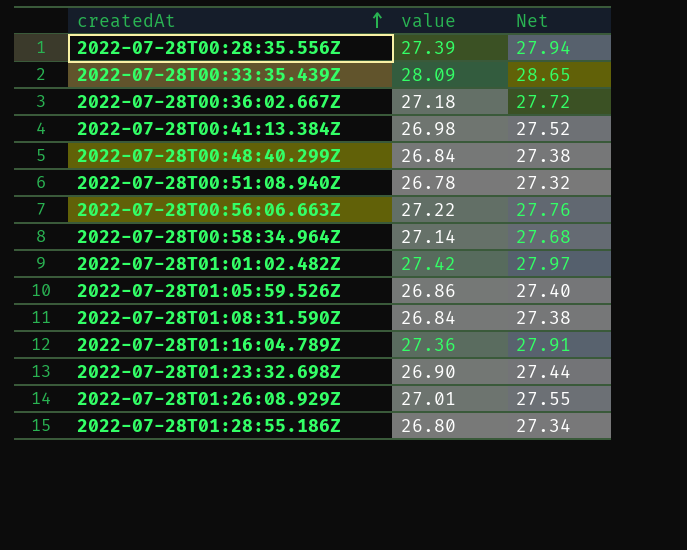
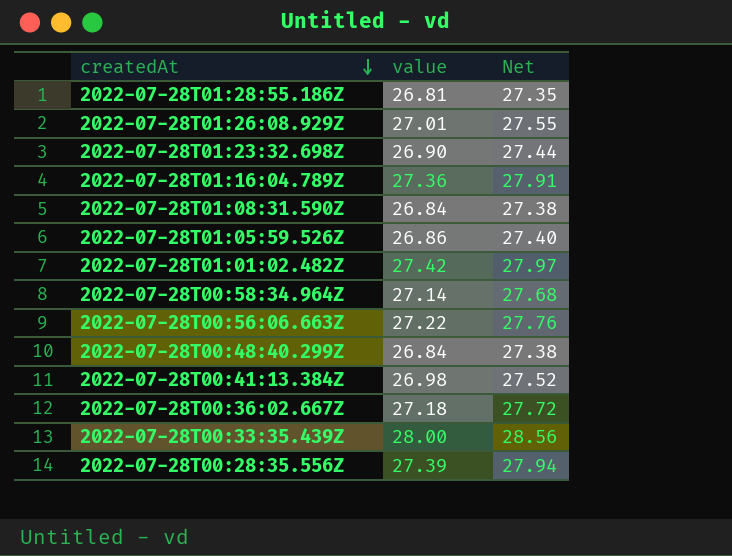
row order: createdAt ascending -> createdAt descending
row 2022-07-28T00:51:08.940Z: 26.78 | 27.32 -> none
2022-07-28T01:28:55.186Z | value: 26.80 -> 26.81
2022-07-28T01:28:55.186Z | Net: 27.34 -> 27.35
2022-07-28T00:33:35.439Z | value: 28.09 -> 28.00
2022-07-28T00:33:35.439Z | Net: 28.65 -> 28.56

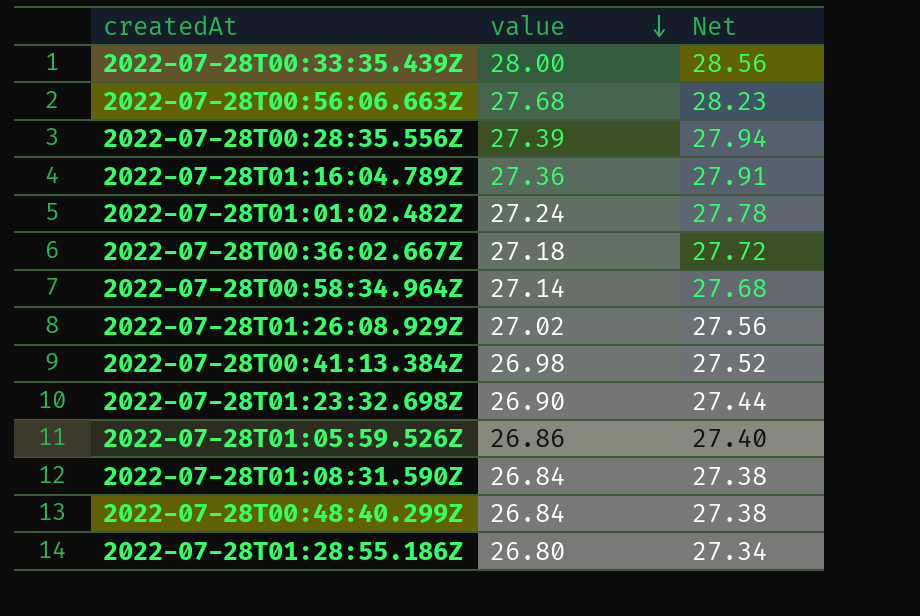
row order: createdAt descending -> value descending
2022-07-28T00:56:06.663Z | value: 27.22 -> 27.68
2022-07-28T00:56:06.663Z | Net: 27.76 -> 28.23
2022-07-28T01:01:02.482Z | value: 27.42 -> 27.24
2022-07-28T01:01:02.482Z | Net: 27.97 -> 27.78
2022-07-28T01:26:08.929Z | value: 27.01 -> 27.02
2022-07-28T01:26:08.929Z | Net: 27.55 -> 27.56
2022-07-28T01:28:55.186Z | value: 26.81 -> 26.80
2022-07-28T01:28:55.186Z | Net: 27.35 -> 27.34

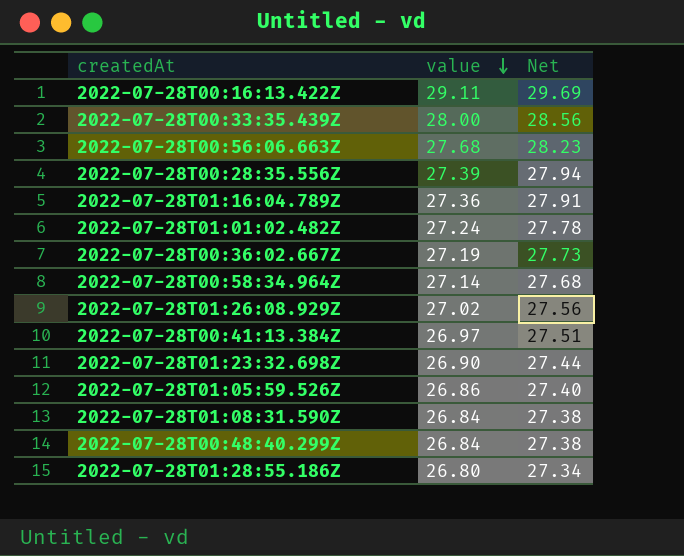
row 2022-07-28T00:16:13.422Z: none -> 29.11 | 29.69
2022-07-28T00:36:02.667Z | value: 27.18 -> 27.19
2022-07-28T00:36:02.667Z | Net: 27.72 -> 27.73
2022-07-28T00:41:13.384Z | value: 26.98 -> 26.97
2022-07-28T00:41:13.384Z | Net: 27.52 -> 27.51

